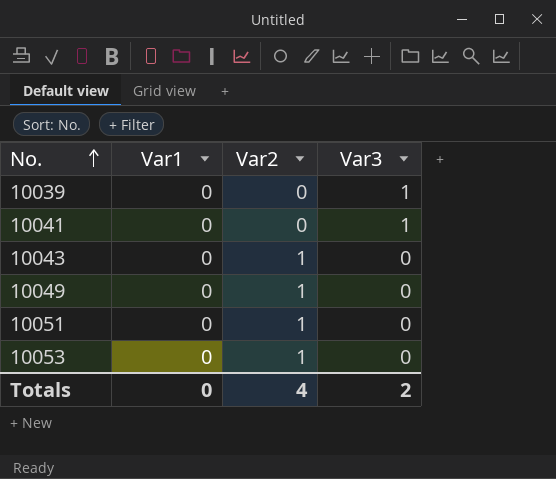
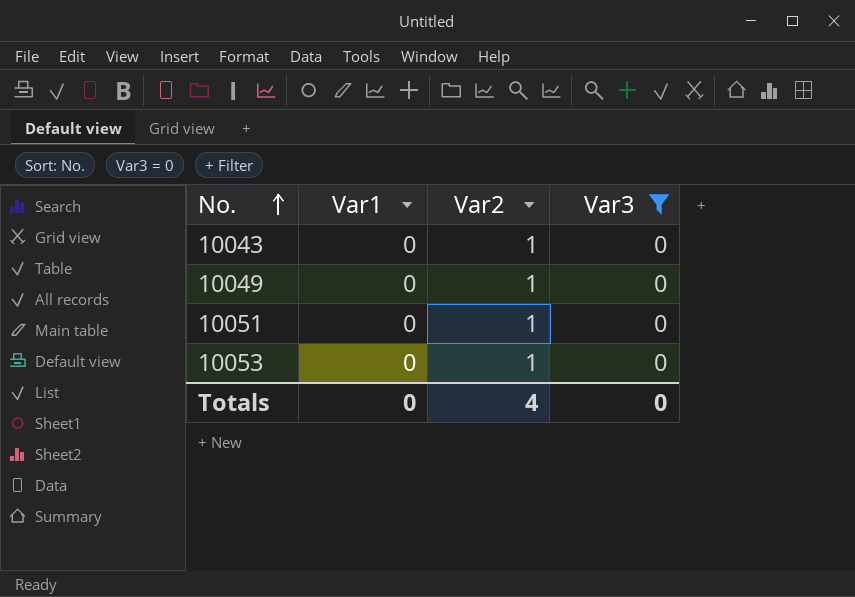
filter: none -> Var3 = 0
Totals | Var3: 2 -> 0

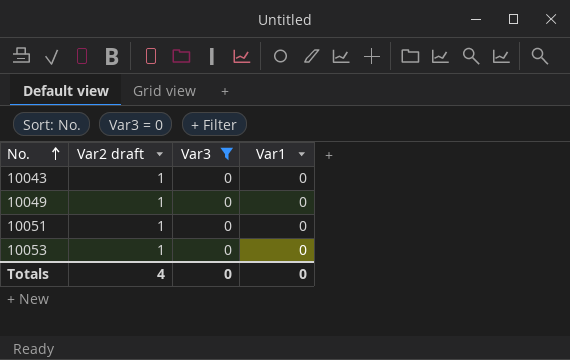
column name: Var2 -> Var2 draft
column Var1 | position: 2 -> 4

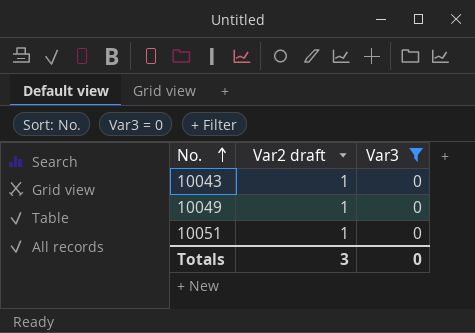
column Var1 | position: 4 -> none
row 10053: 1 | 0 | 0 -> none
Totals | Var2 draft: 4 -> 3

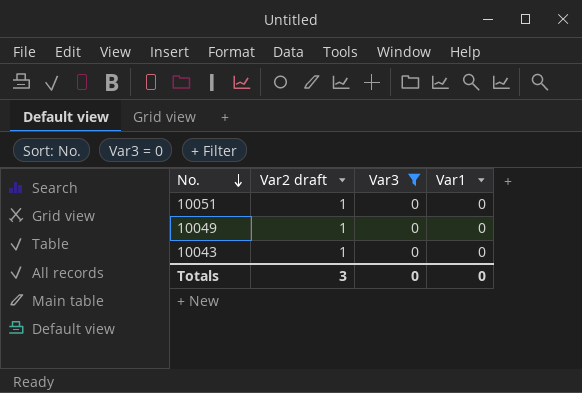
row order: No. ascending -> No. descending
column Var1 | position: none -> 4

